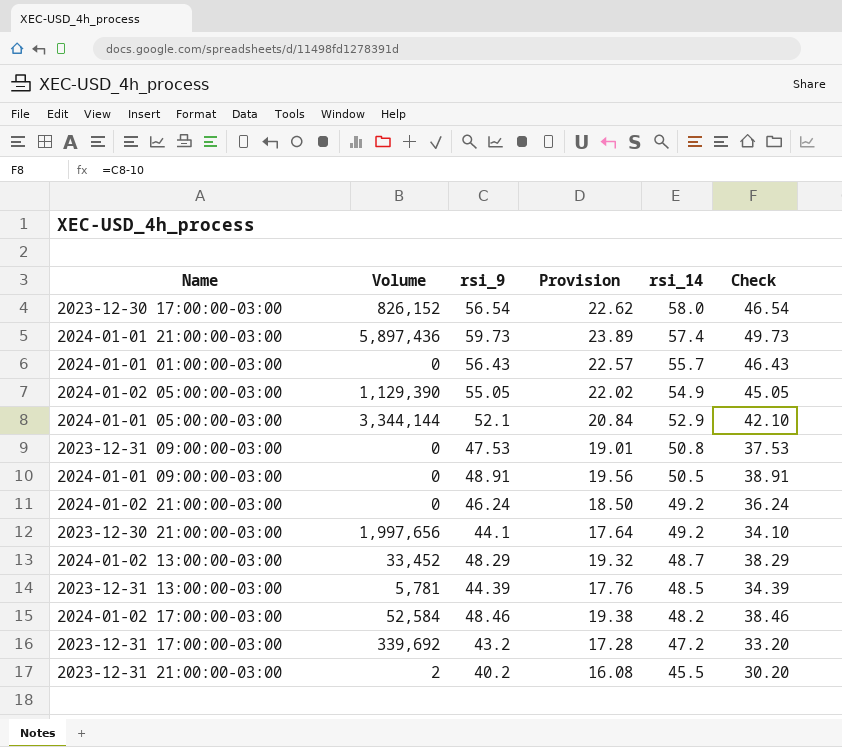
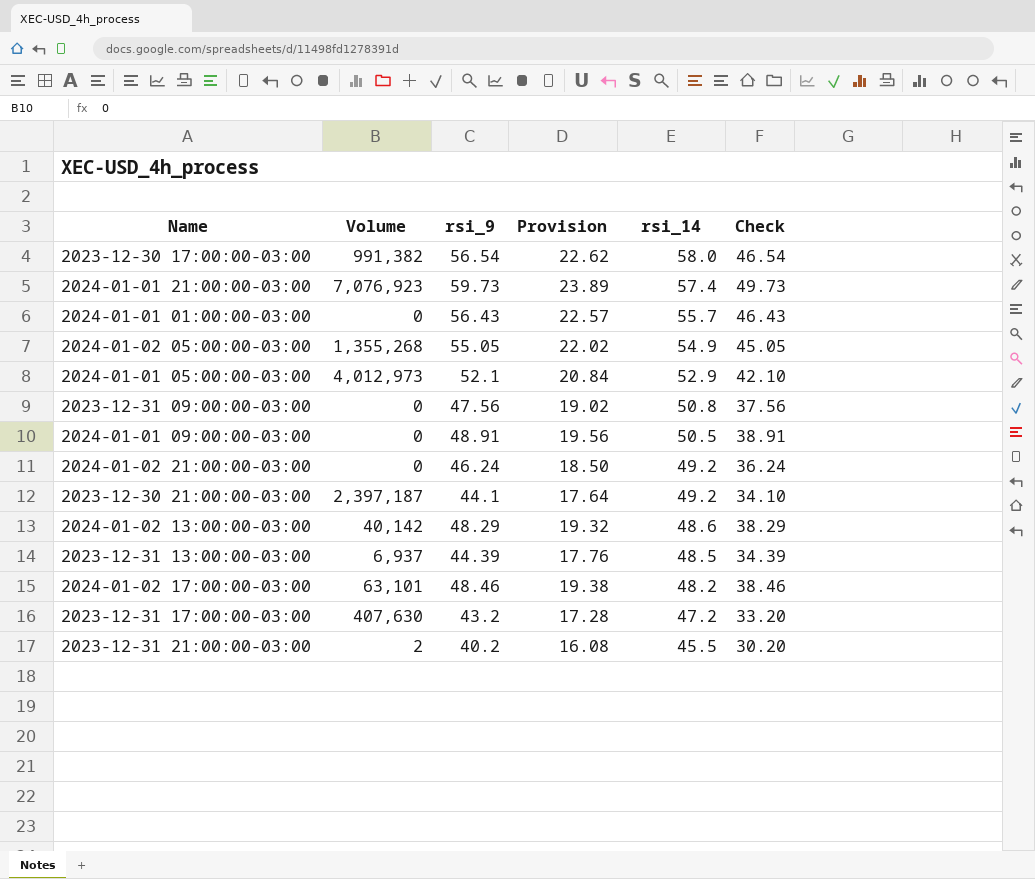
2023-12-30 17:00:00-03:00 | Volume: 826,152 -> 991,382
2024-01-01 21:00:00-03:00 | Volume: 5,897,436 -> 7,076,923
2024-01-02 05:00:00-03:00 | Volume: 1,129,390 -> 1,355,268
2024-01-01 05:00:00-03:00 | Volume: 3,344,144 -> 4,012,973
2023-12-31 09:00:00-03:00 | rsi_9: 47.53 -> 47.56
2023-12-31 09:00:00-03:00 | Provision: 19.01 -> 19.02
2023-12-31 09:00:00-03:00 | Check: 37.53 -> 37.56
2023-12-30 21:00:00-03:00 | Volume: 1,997,656 -> 2,397,187
2024-01-02 13:00:00-03:00 | Volume: 33,452 -> 40,142
2024-01-02 13:00:00-03:00 | rsi_14: 48.7 -> 48.6
2023-12-31 13:00:00-03:00 | Volume: 5,781 -> 6,937
2024-01-02 17:00:00-03:00 | Volume: 52,584 -> 63,101
2023-12-31 17:00:00-03:00 | Volume: 339,692 -> 407,630

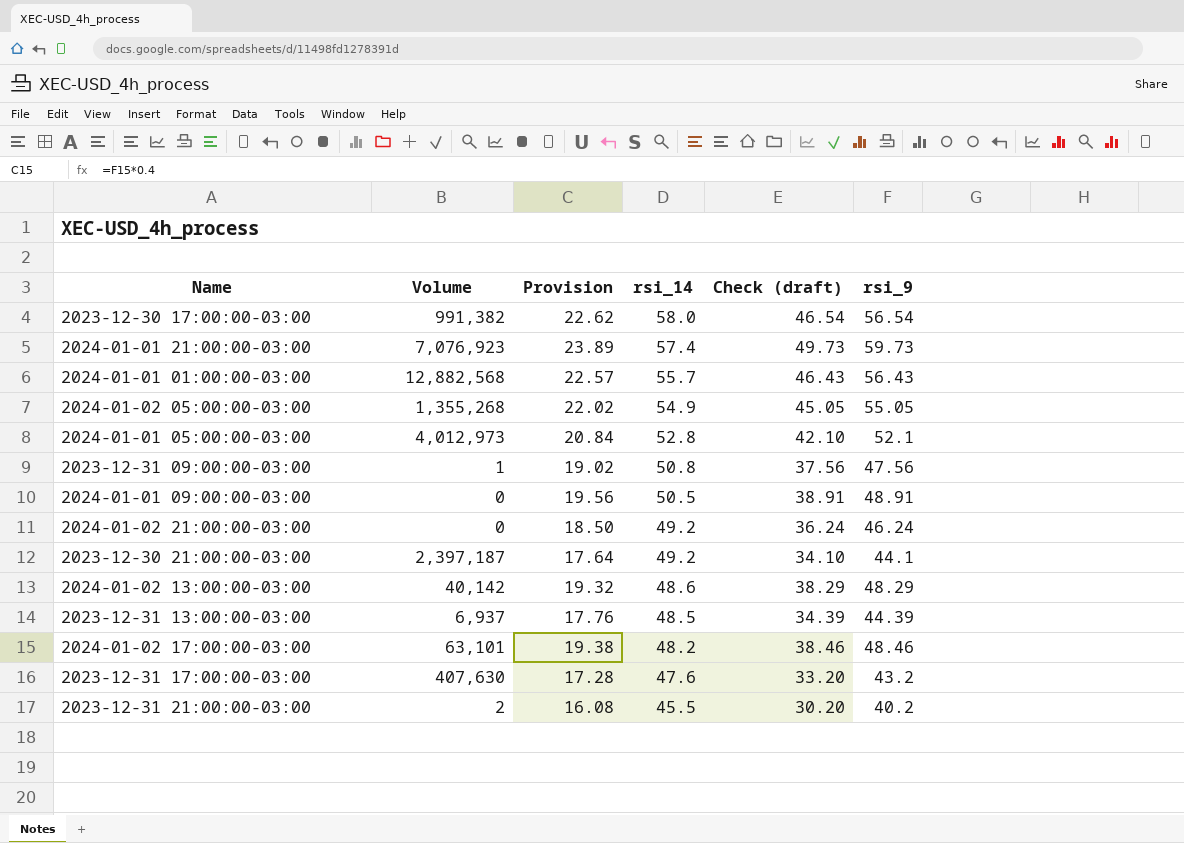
column name: Check -> Check (draft)
column rsi_9 | position: 3 -> 6
2024-01-01 01:00:00-03:00 | Volume: 0 -> 12,882,568
2024-01-01 05:00:00-03:00 | rsi_14: 52.9 -> 52.8
2023-12-31 09:00:00-03:00 | Volume: 0 -> 1
2023-12-31 17:00:00-03:00 | rsi_14: 47.2 -> 47.6

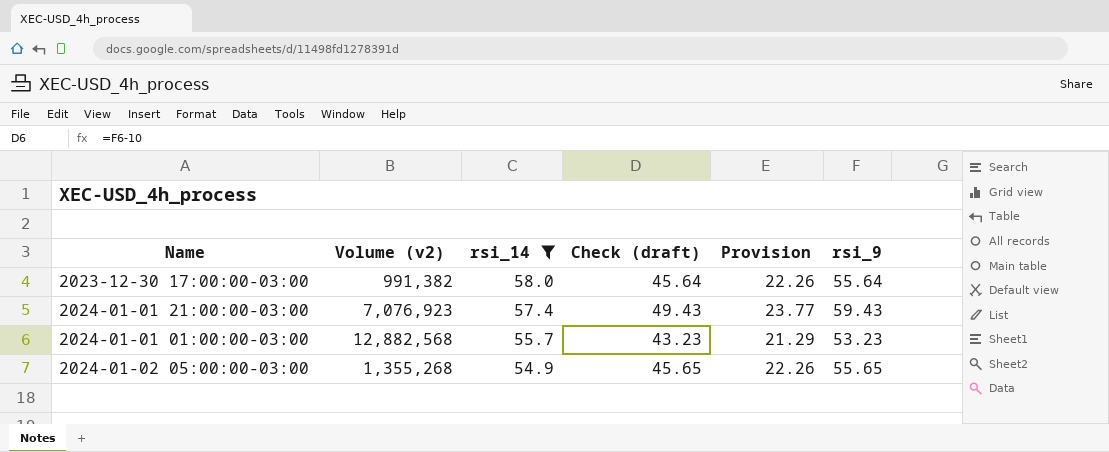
filter: none -> rsi_14 >= 54.9
column name: Volume -> Volume (v2)
column Provision | position: 3 -> 5
2023-12-30 17:00:00-03:00 | Check (draft): 46.54 -> 45.64
2023-12-30 17:00:00-03:00 | Provision: 22.62 -> 22.26
2023-12-30 17:00:00-03:00 | rsi_9: 56.54 -> 55.64
2024-01-01 21:00:00-03:00 | Check (draft): 49.73 -> 49.43
2024-01-01 21:00:00-03:00 | Provision: 23.89 -> 23.77
2024-01-01 21:00:00-03:00 | rsi_9: 59.73 -> 59.43
2024-01-01 01:00:00-03:00 | Check (draft): 46.43 -> 43.23
2024-01-01 01:00:00-03:00 | Provision: 22.57 -> 21.29
2024-01-01 01:00:00-03:00 | rsi_9: 56.43 -> 53.23
2024-01-02 05:00:00-03:00 | Check (draft): 45.05 -> 45.65
2024-01-02 05:00:00-03:00 | Provision: 22.02 -> 22.26
2024-01-02 05:00:00-03:00 | rsi_9: 55.05 -> 55.65

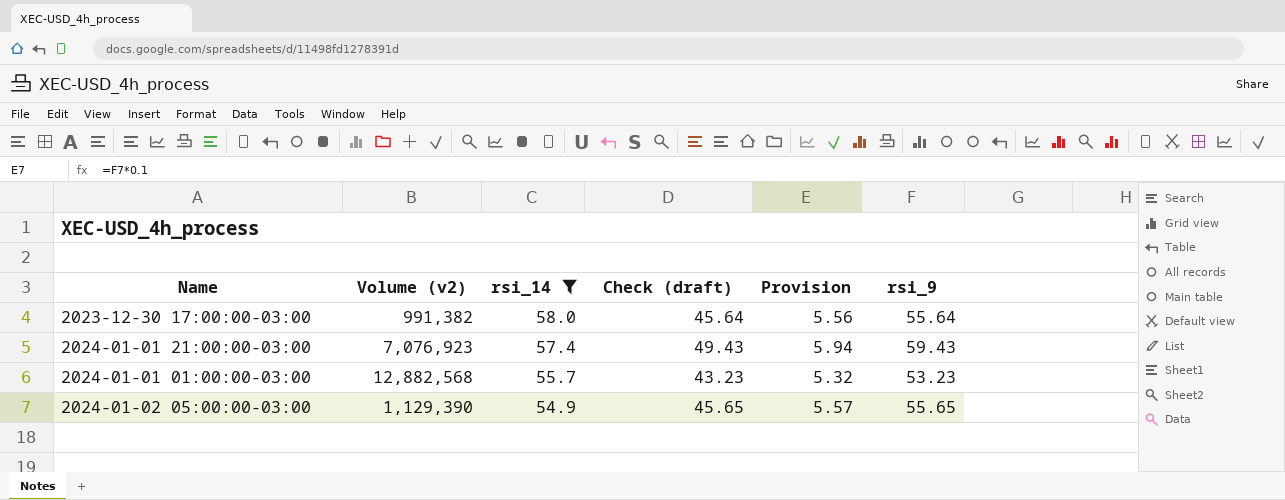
column Provision | formula: [rsi_9] * 0.4 -> [rsi_9] * 0.1
2024-01-02 05:00:00-03:00 | Volume (v2): 1,355,268 -> 1,129,390

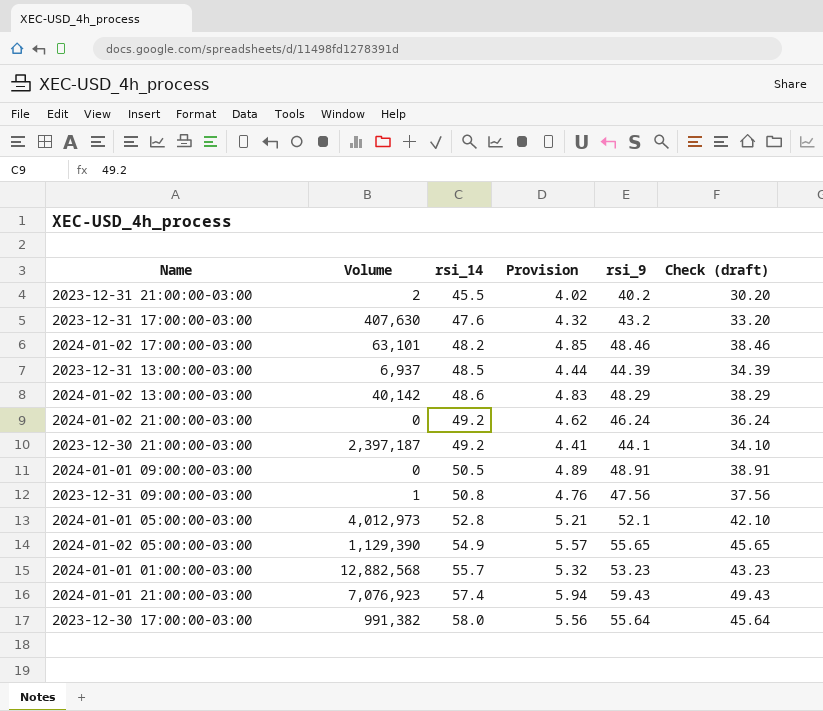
filter: rsi_14 >= 54.9 -> none
row order: rsi_14 descending -> rsi_14 ascending
column name: Volume (v2) -> Volume
column Check (draft) | position: 4 -> 6

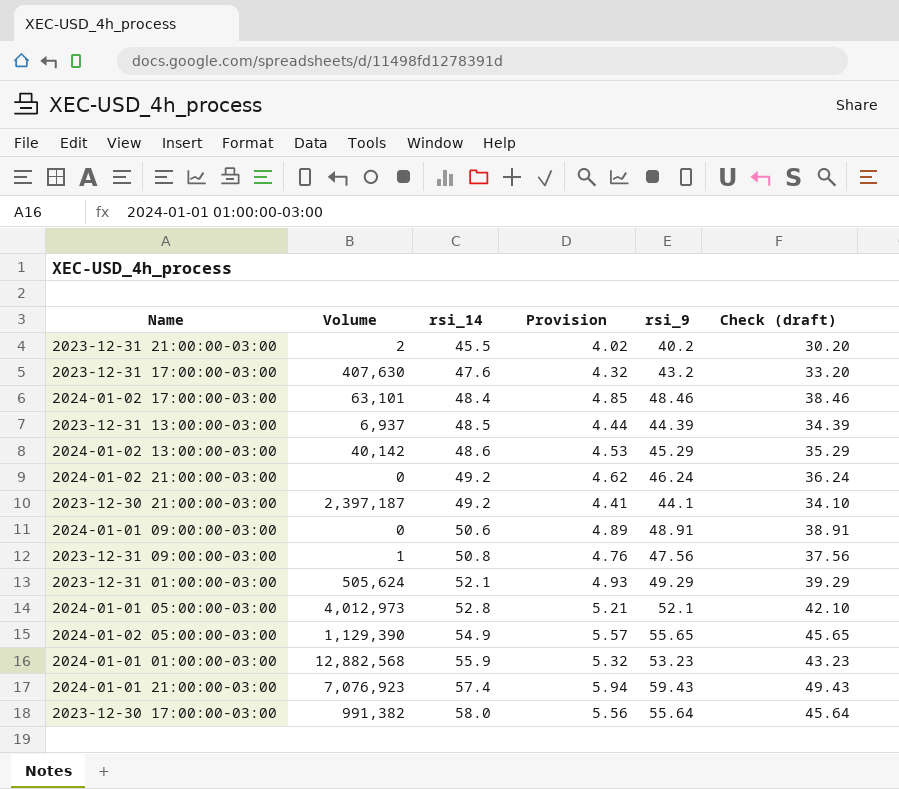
2024-01-02 17:00:00-03:00 | rsi_14: 48.2 -> 48.4
2024-01-02 13:00:00-03:00 | Provision: 4.83 -> 4.53
2024-01-02 13:00:00-03:00 | rsi_9: 48.29 -> 45.29
2024-01-02 13:00:00-03:00 | Check (draft): 38.29 -> 35.29
2024-01-01 09:00:00-03:00 | rsi_14: 50.5 -> 50.6
row 2023-12-31 01:00:00-03:00: none -> 505,624 | 52.1 | 4.93 | 49.29 | 39.29
2024-01-01 01:00:00-03:00 | rsi_14: 55.7 -> 55.9

